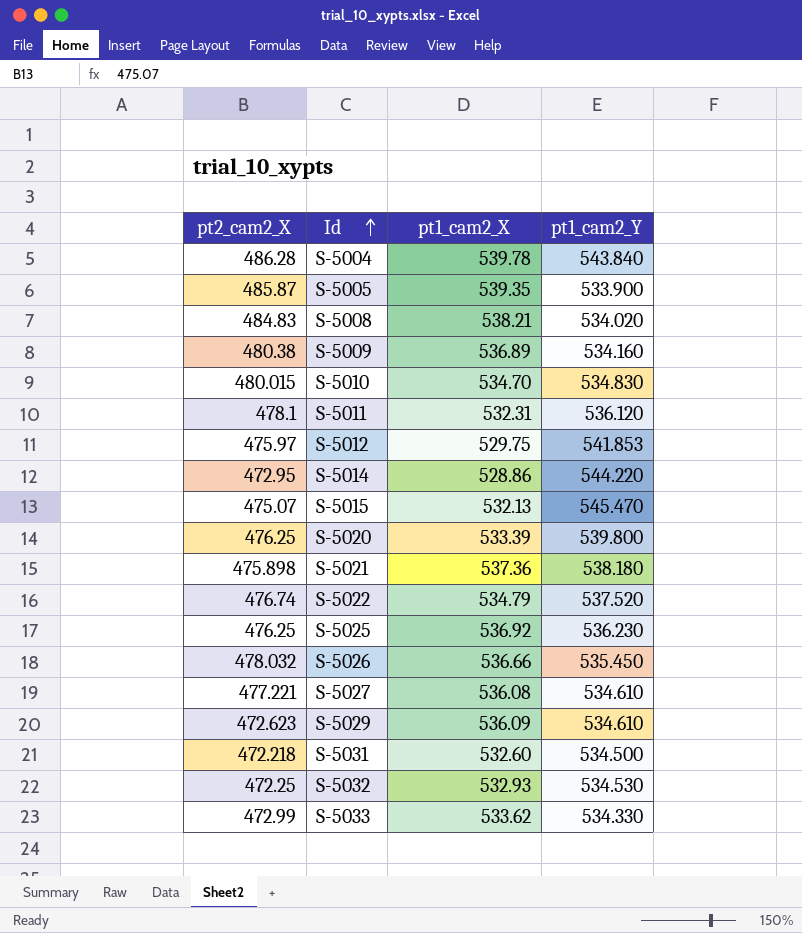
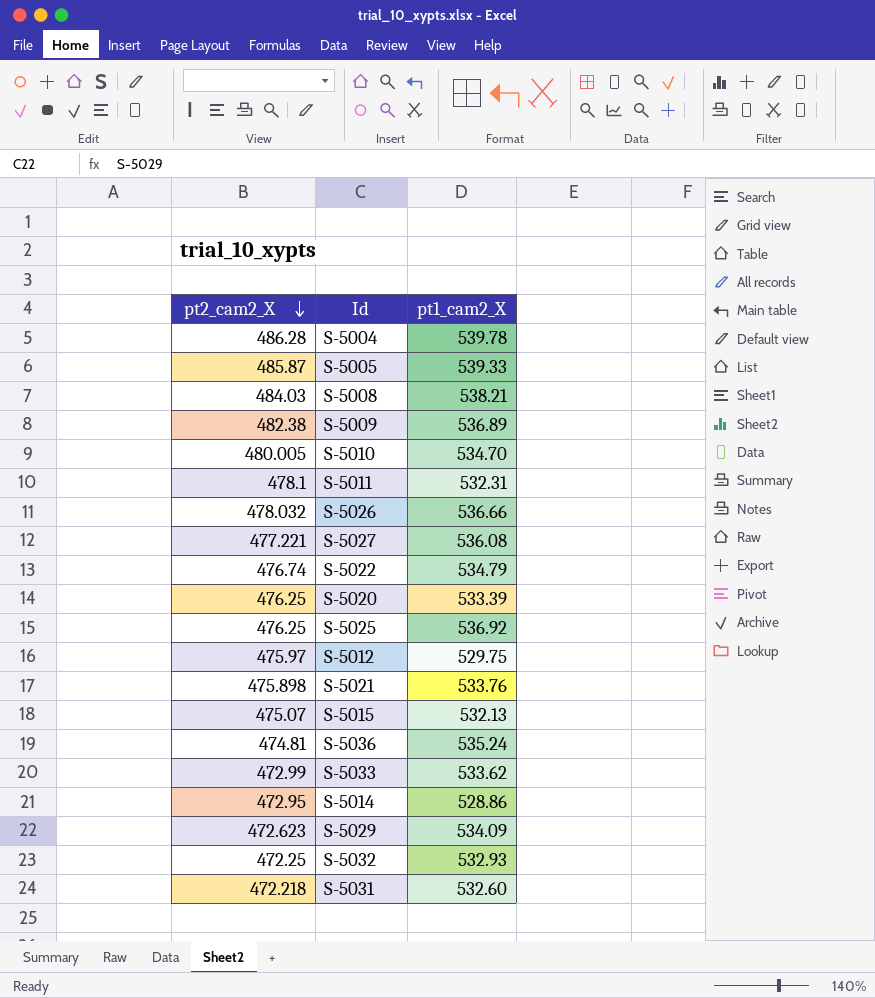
row order: Id ascending -> pt2_cam2_X descending
column pt1_cam2_Y | position: 4 -> none
S-5005 | pt1_cam2_X: 539.35 -> 539.33
S-5008 | pt2_cam2_X: 484.83 -> 484.03
S-5009 | pt2_cam2_X: 480.38 -> 482.38
S-5010 | pt2_cam2_X: 480.015 -> 480.005
S-5021 | pt1_cam2_X: 537.36 -> 533.76
row S-5036: none -> 474.81 | 535.24
S-5029 | pt1_cam2_X: 536.09 -> 534.09

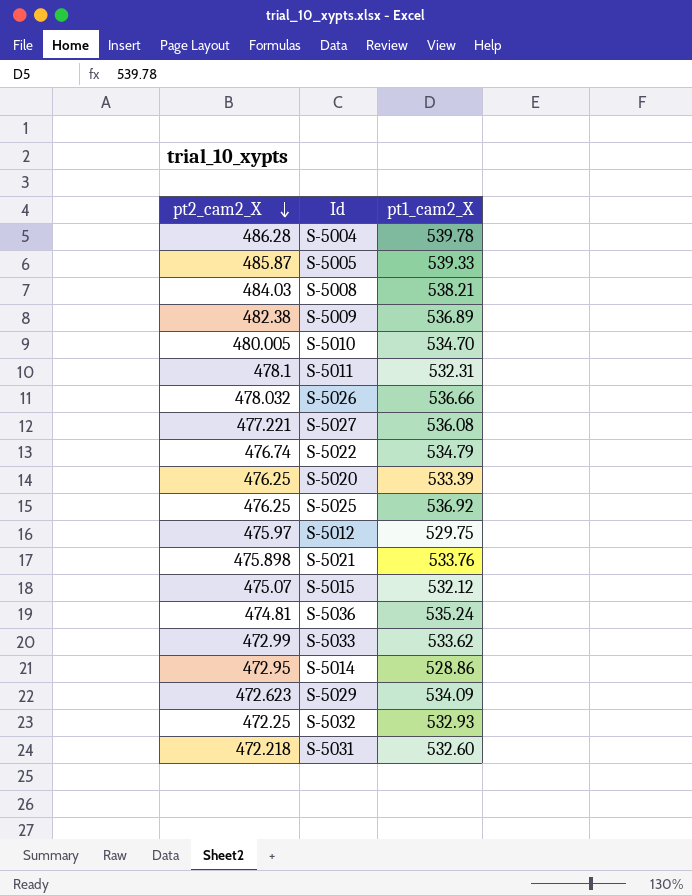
S-5015 | pt1_cam2_X: 532.13 -> 532.12

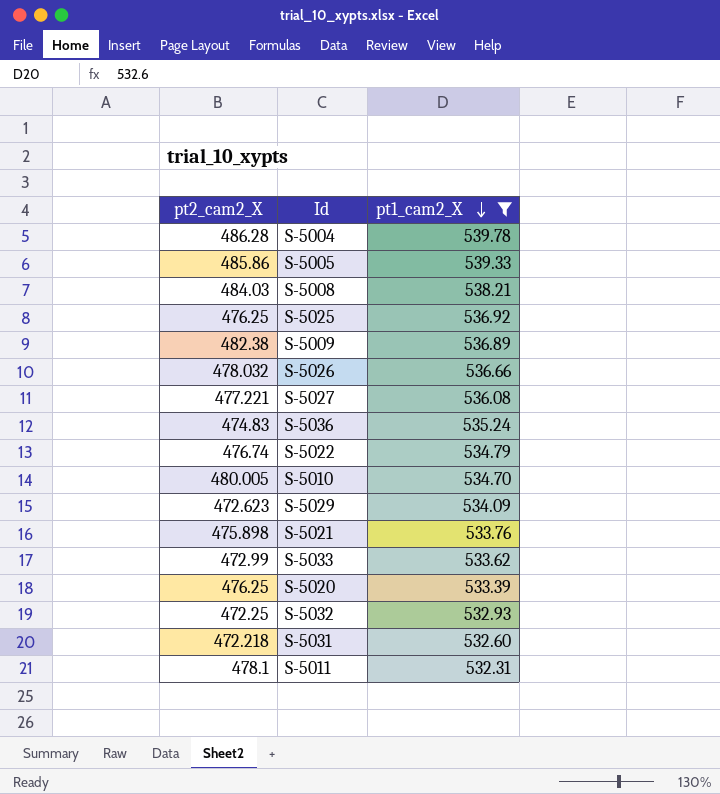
filter: none -> pt1_cam2_X >= 532.31
row order: pt2_cam2_X descending -> pt1_cam2_X descending
S-5005 | pt2_cam2_X: 485.87 -> 485.86
S-5036 | pt2_cam2_X: 474.81 -> 474.83

